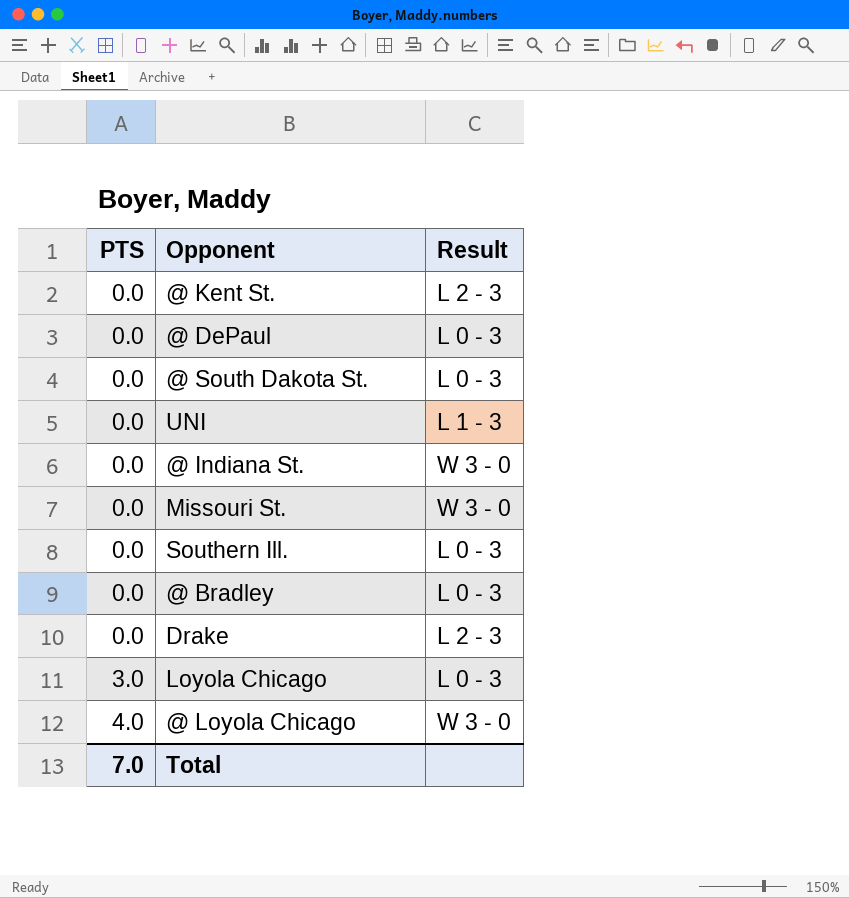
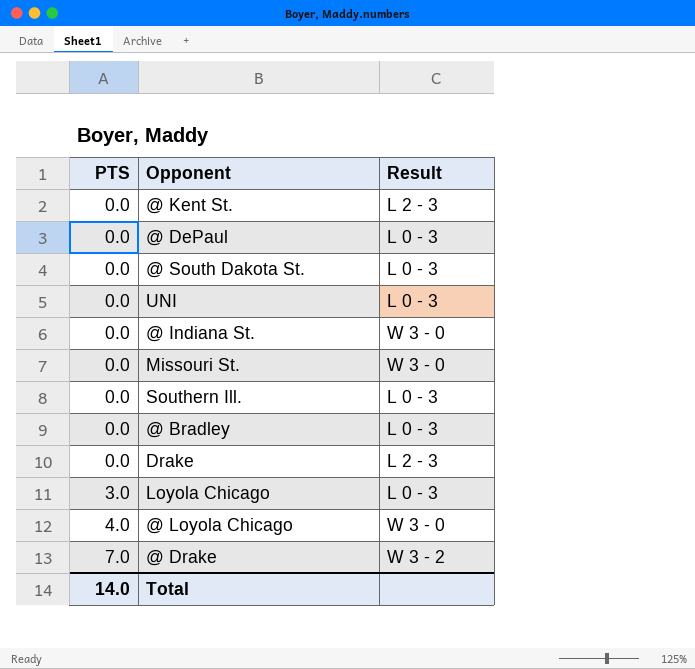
UNI | Result: L 1 - 3 -> L 0 - 3
row @ Drake: none -> 7.0 | W 3 - 2
Total | PTS: 7.0 -> 14.0

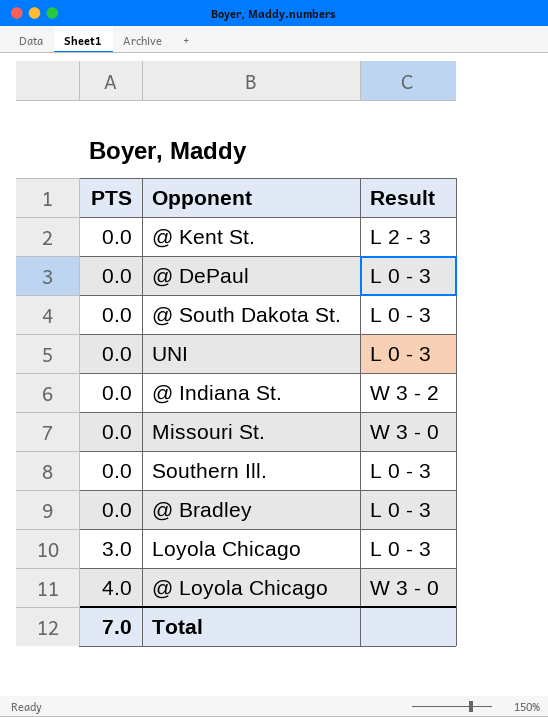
row Drake: 0.0 | L 2 - 3 -> none
row @ Drake: 7.0 | W 3 - 2 -> none
@ Indiana St. | Result: W 3 - 0 -> W 3 - 2
Total | PTS: 14.0 -> 7.0

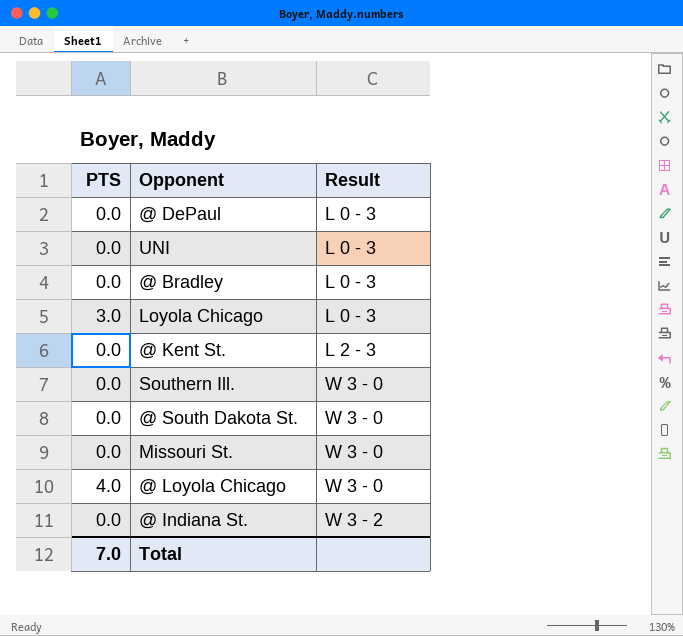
row order: PTS ascending -> Result ascending
Southern Ill. | Result: L 0 - 3 -> W 3 - 0
@ South Dakota St. | Result: L 0 - 3 -> W 3 - 0

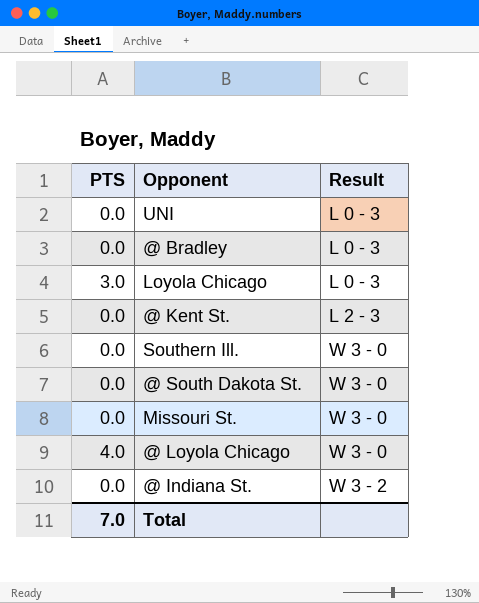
row @ DePaul: 0.0 | L 0 - 3 -> none

